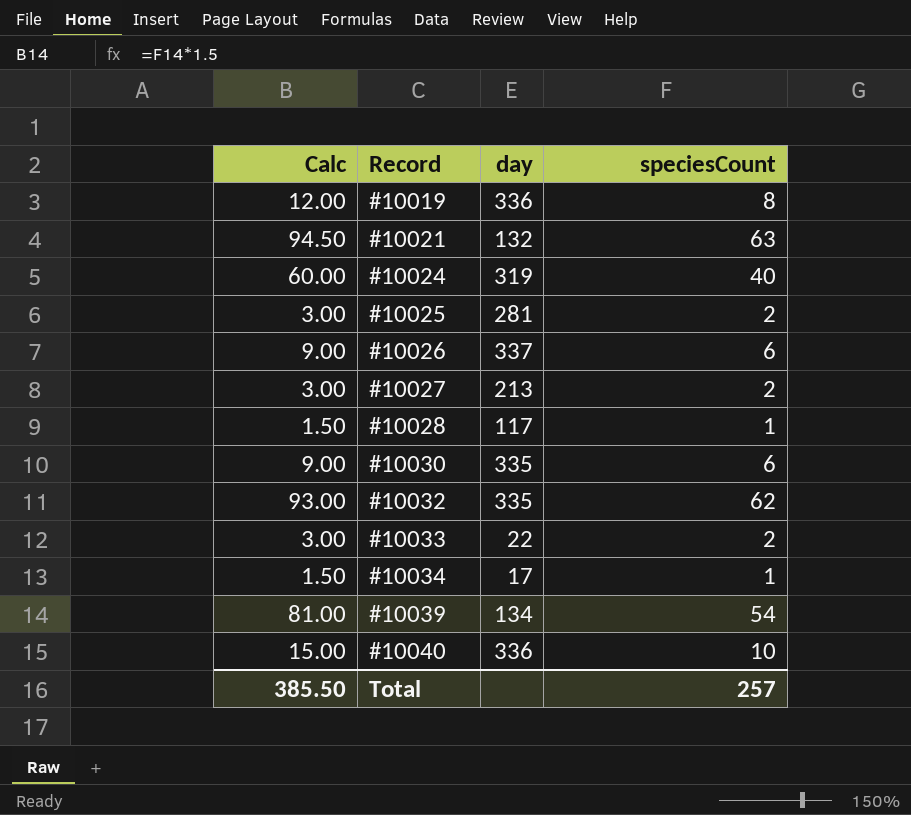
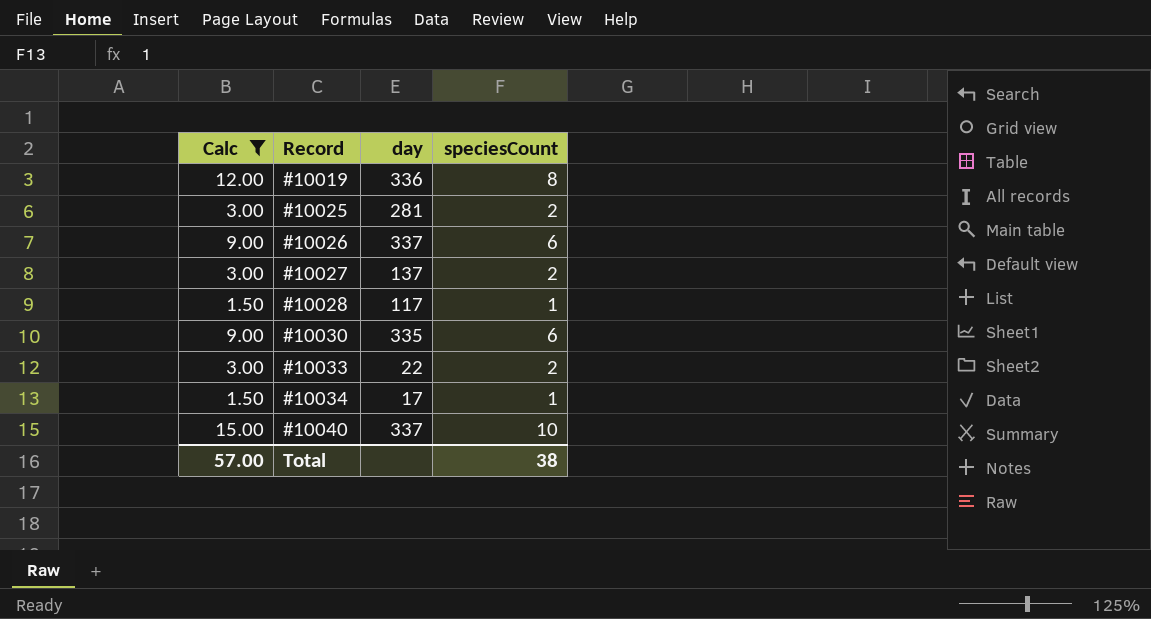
filter: none -> Calc <= 15.00
#10027 | day: 213 -> 137
#10040 | day: 336 -> 337
Total | Calc: 385.50 -> 57.00
Total | speciesCount: 257 -> 38

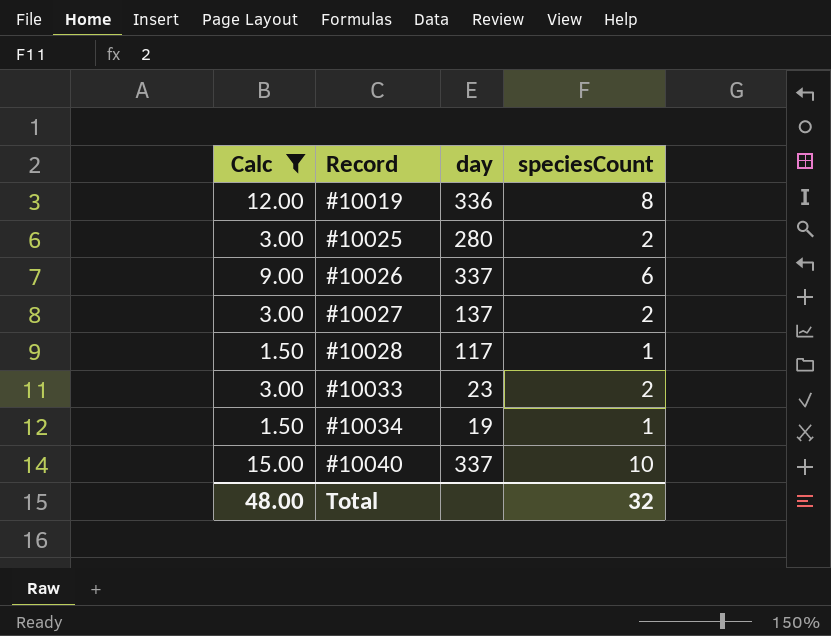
row #10030: 9.00 | 335 | 6 -> none
#10025 | day: 281 -> 280
#10033 | day: 22 -> 23
#10034 | day: 17 -> 19
Total | Calc: 57.00 -> 48.00
Total | speciesCount: 38 -> 32

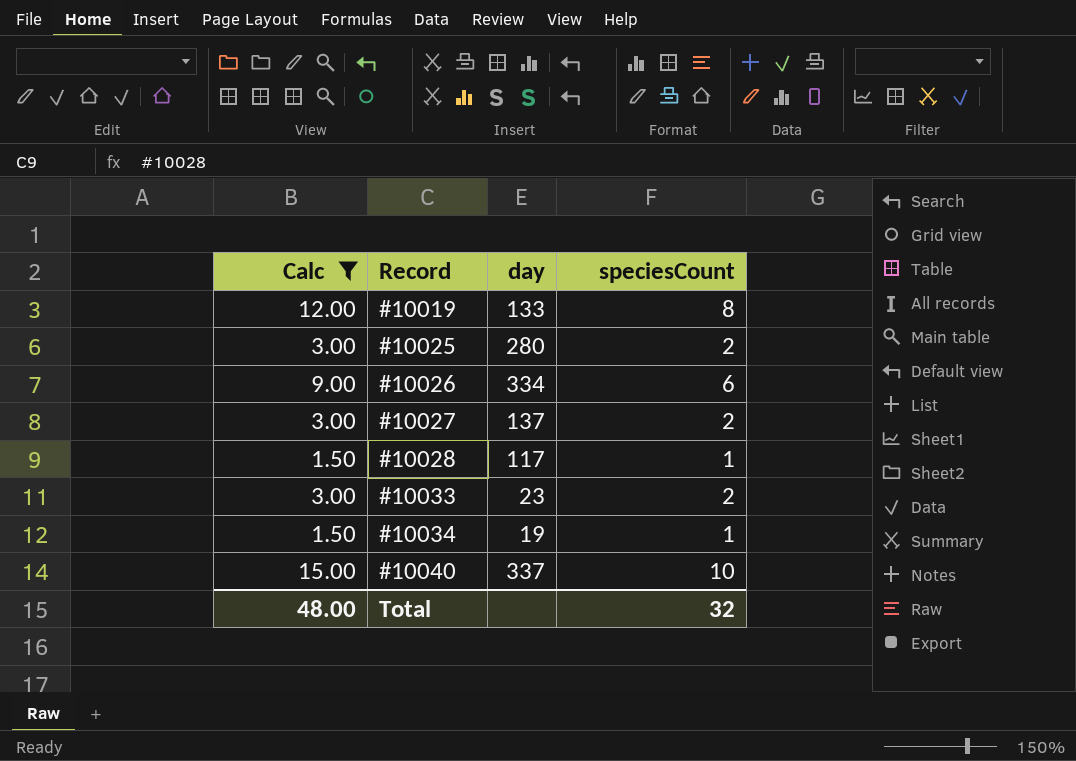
#10019 | day: 336 -> 133
#10026 | day: 337 -> 334

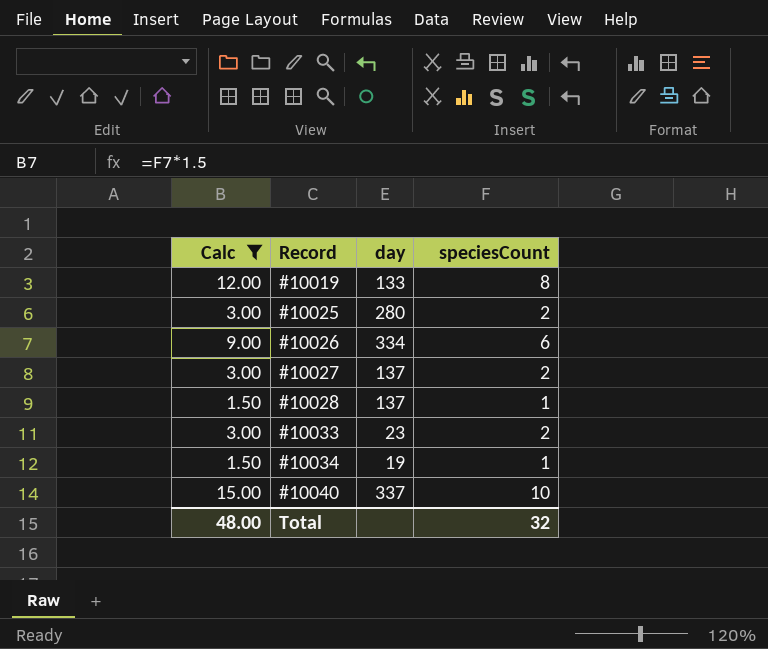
#10028 | day: 117 -> 137

